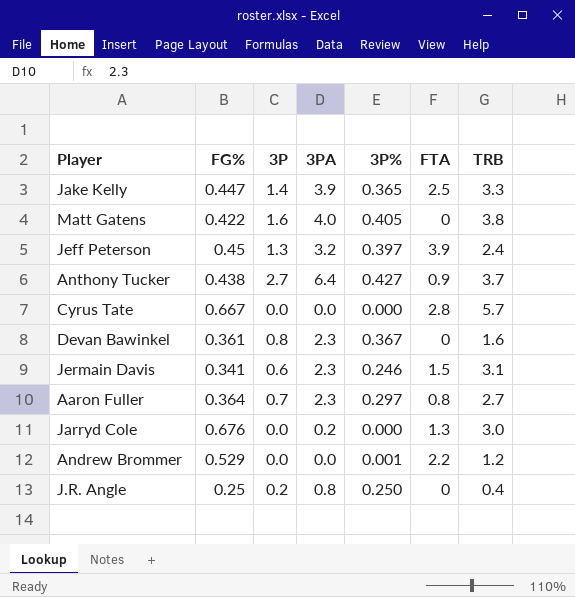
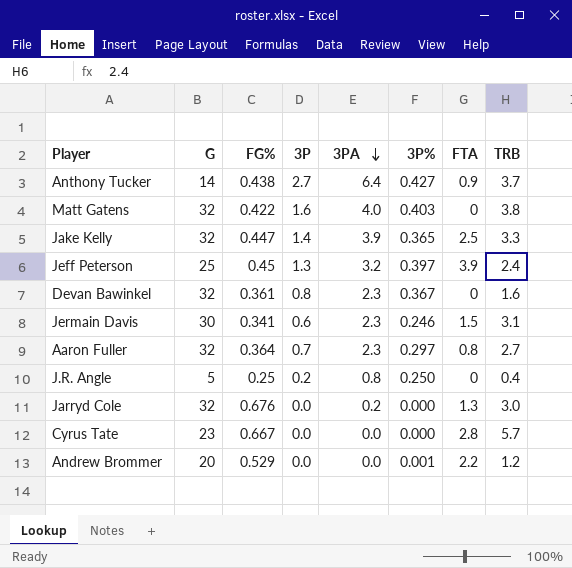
row order: none -> 3PA descending
column G | position: none -> 2
Matt Gatens | 3P%: 0.405 -> 0.403

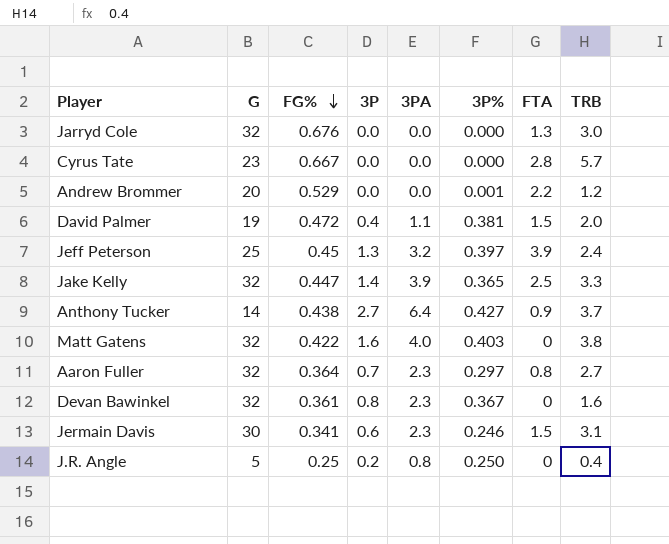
row order: 3PA descending -> FG% descending
Jarryd Cole | 3PA: 0.2 -> 0.0
row David Palmer: none -> 19 | 0.472 | 0.4 | 1.1 | 0.381 | 1.5 | 2.0

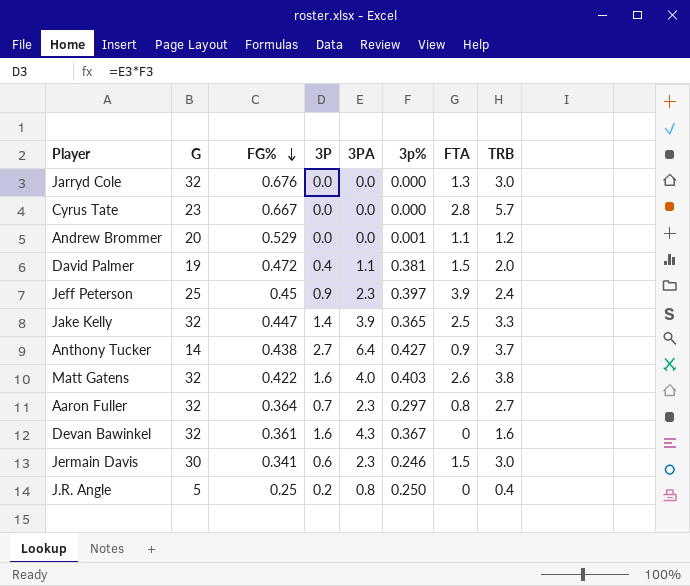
column name: 3P% -> 3p%
Andrew Brommer | FTA: 2.2 -> 1.1
Jeff Peterson | 3P: 1.3 -> 0.9
Jeff Peterson | 3PA: 3.2 -> 2.3
Matt Gatens | FTA: 0 -> 2.6
Devan Bawinkel | 3P: 0.8 -> 1.6
Devan Bawinkel | 3PA: 2.3 -> 4.3
Jermain Davis | TRB: 3.1 -> 3.0

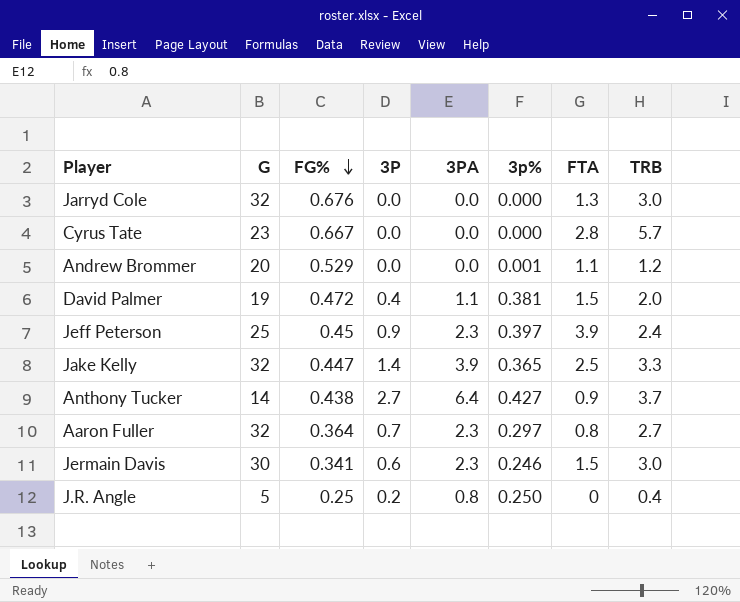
row Matt Gatens: 32 | 0.422 | 1.6 | 4.0 | 0.403 | 2.6 | 3.8 -> none
row Devan Bawinkel: 32 | 0.361 | 1.6 | 4.3 | 0.367 | 0 | 1.6 -> none

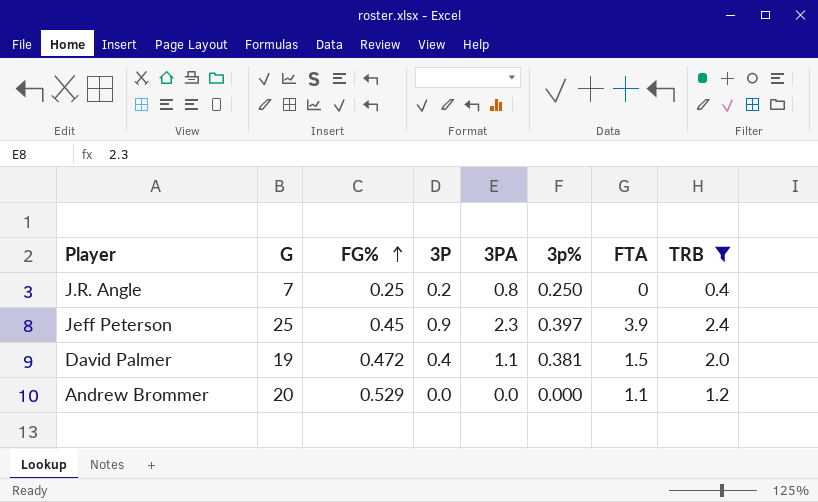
filter: none -> TRB <= 2.4
row order: FG% descending -> FG% ascending
J.R. Angle | G: 5 -> 7
Andrew Brommer | 3p%: 0.001 -> 0.000

